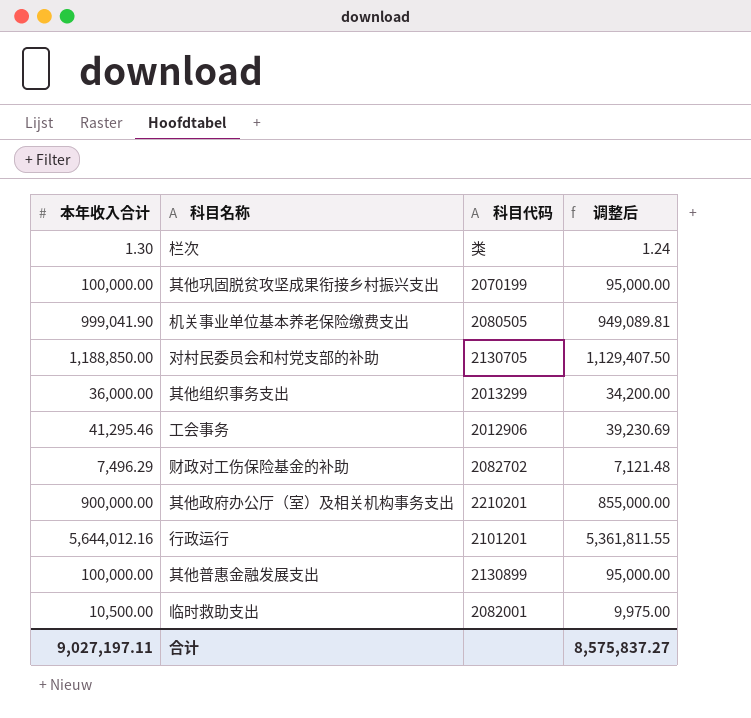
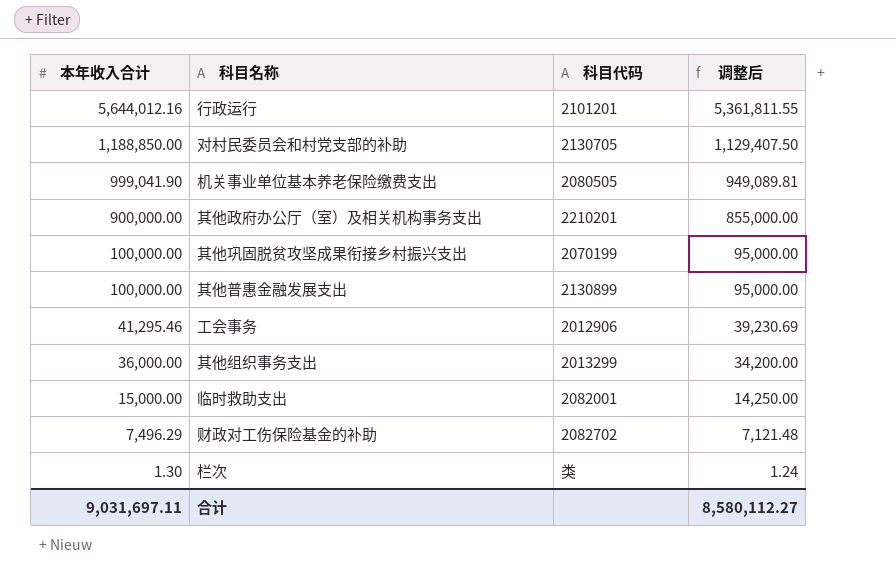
row order: none -> 本年收入合计 descending
临时救助支出 | 本年收入合计: 10,500.00 -> 15,000.00
临时救助支出 | 调整后: 9,975.00 -> 14,250.00
合计 | 本年收入合计: 9,027,197.11 -> 9,031,697.11
合计 | 调整后: 8,575,837.27 -> 8,580,112.27

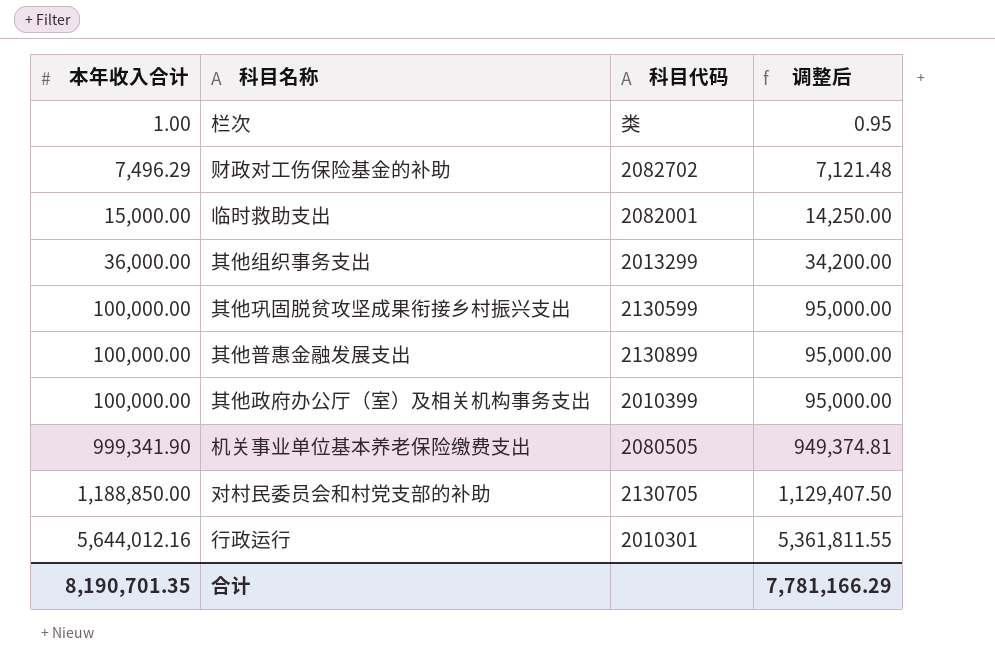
row order: 本年收入合计 descending -> 本年收入合计 ascending
row 工会事务: 41,295.46 | 2012906 | 39,230.69 -> none
栏次 | 本年收入合计: 1.30 -> 1.00
栏次 | 调整后: 1.24 -> 0.95
其他巩固脱贫攻坚成果衔接乡村振兴支出 | 科目代码: 2070199 -> 2130599
其他政府办公厅（室）及相关机构事务支出 | 本年收入合计: 900,000.00 -> 100,000.00
其他政府办公厅（室）及相关机构事务支出 | 科目代码: 2210201 -> 2010399
其他政府办公厅（室）及相关机构事务支出 | 调整后: 855,000.00 -> 95,000.00
机关事业单位基本养老保险缴费支出 | 本年收入合计: 999,041.90 -> 999,341.90
机关事业单位基本养老保险缴费支出 | 调整后: 949,089.81 -> 949,374.81
行政运行 | 科目代码: 2101201 -> 2010301
合计 | 本年收入合计: 9,031,697.11 -> 8,190,701.35
合计 | 调整后: 8,580,112.27 -> 7,781,166.29

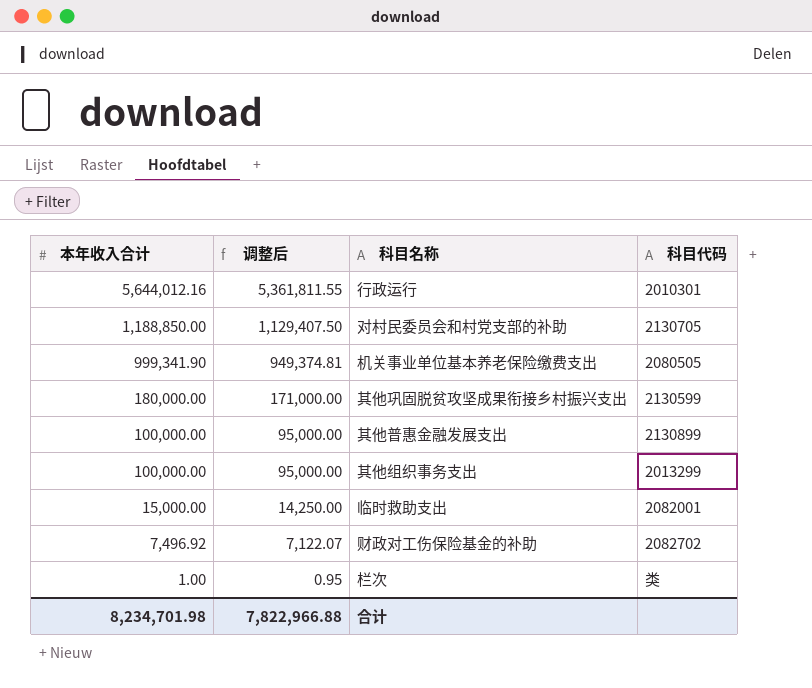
row order: 本年收入合计 ascending -> 本年收入合计 descending
column 调整后 | position: 4 -> 2
row 其他政府办公厅（室）及相关机构事务支出: 100,000.00 | 2010399 | 95,000.00 -> none
其他巩固脱贫攻坚成果衔接乡村振兴支出 | 本年收入合计: 100,000.00 -> 180,000.00
其他巩固脱贫攻坚成果衔接乡村振兴支出 | 调整后: 95,000.00 -> 171,000.00
其他组织事务支出 | 本年收入合计: 36,000.00 -> 100,000.00
其他组织事务支出 | 调整后: 34,200.00 -> 95,000.00
财政对工伤保险基金的补助 | 本年收入合计: 7,496.29 -> 7,496.92
财政对工伤保险基金的补助 | 调整后: 7,121.48 -> 7,122.07
合计 | 本年收入合计: 8,190,701.35 -> 8,234,701.98
合计 | 调整后: 7,781,166.29 -> 7,822,966.88

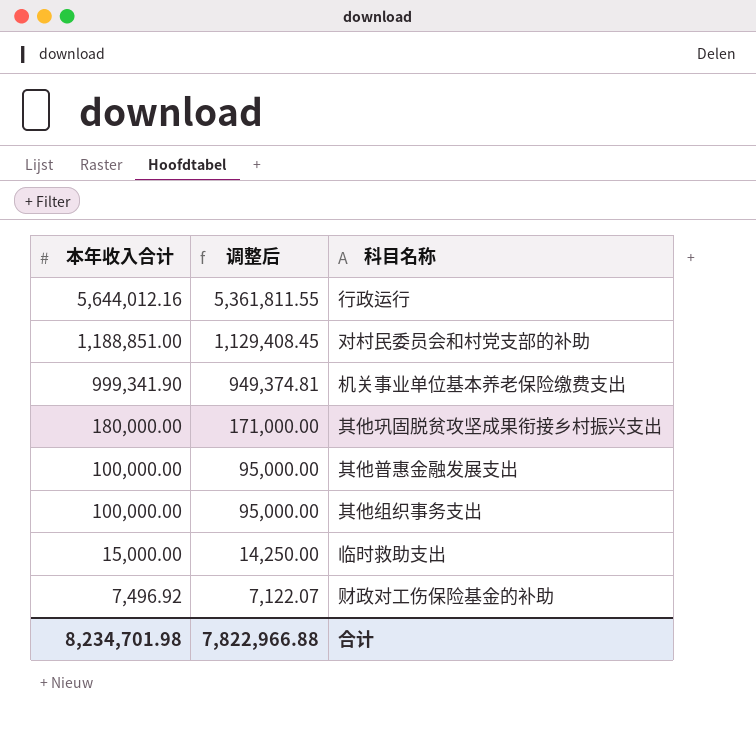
column 科目代码 | position: 4 -> none
row 栏次: 1.00 | 0.95 | 类 -> none
对村民委员会和村党支部的补助 | 本年收入合计: 1,188,850.00 -> 1,188,851.00
对村民委员会和村党支部的补助 | 调整后: 1,129,407.50 -> 1,129,408.45

